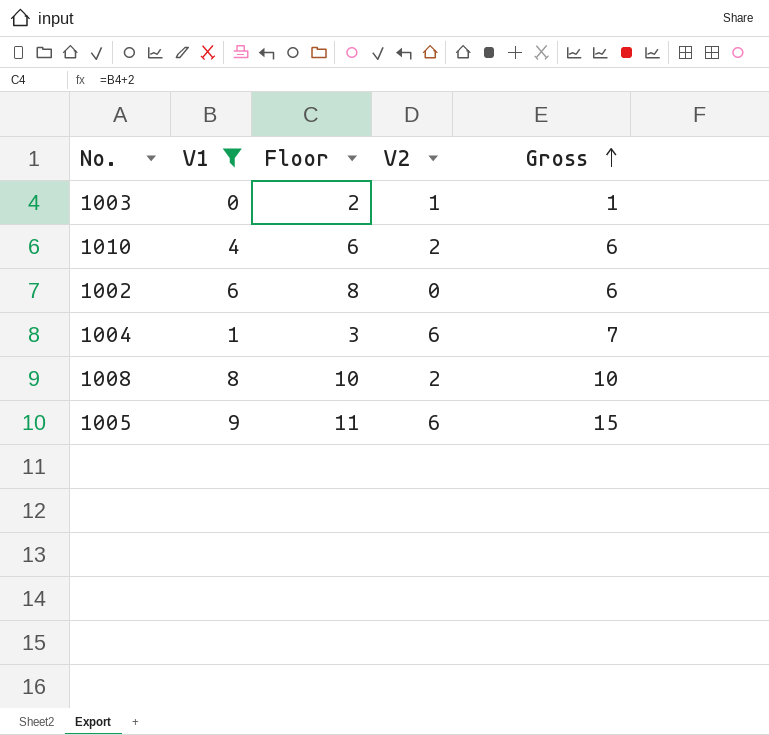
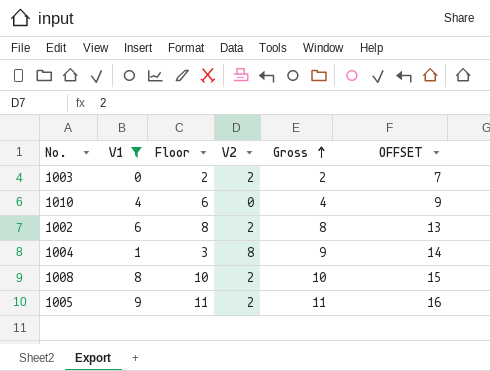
column OFFSET | formula: none -> [Gross] + 5
1003 | V2: 1 -> 2
1003 | Gross: 1 -> 2
1010 | V2: 2 -> 0
1010 | Gross: 6 -> 4
1002 | V2: 0 -> 2
1002 | Gross: 6 -> 8
1004 | V2: 6 -> 8
1004 | Gross: 7 -> 9
1005 | V2: 6 -> 2
1005 | Gross: 15 -> 11

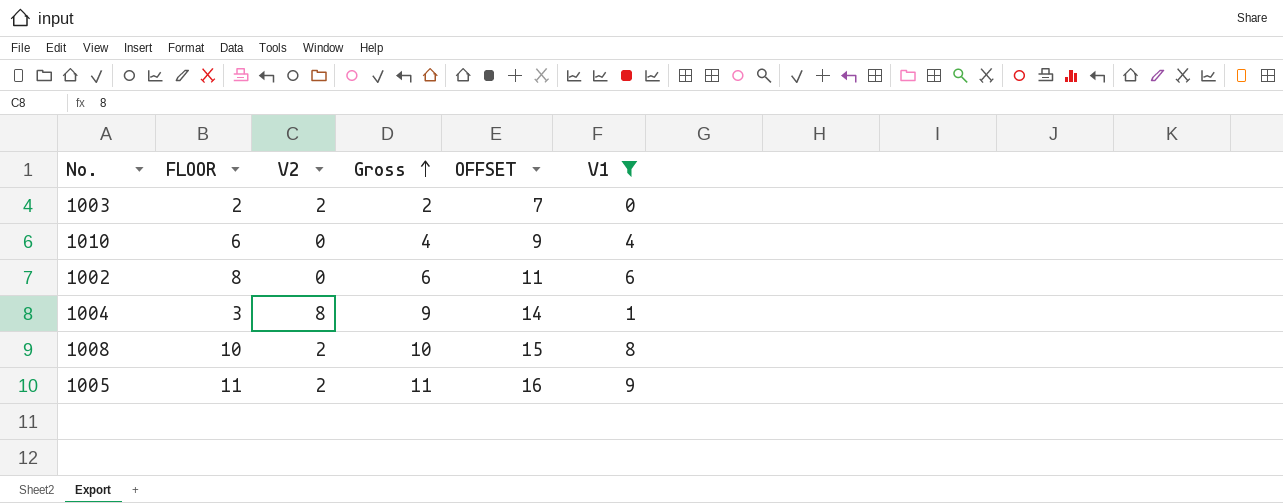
column name: Floor -> FLOOR
column V1 | position: 2 -> 6
1002 | V2: 2 -> 0
1002 | Gross: 8 -> 6
1002 | OFFSET: 13 -> 11

